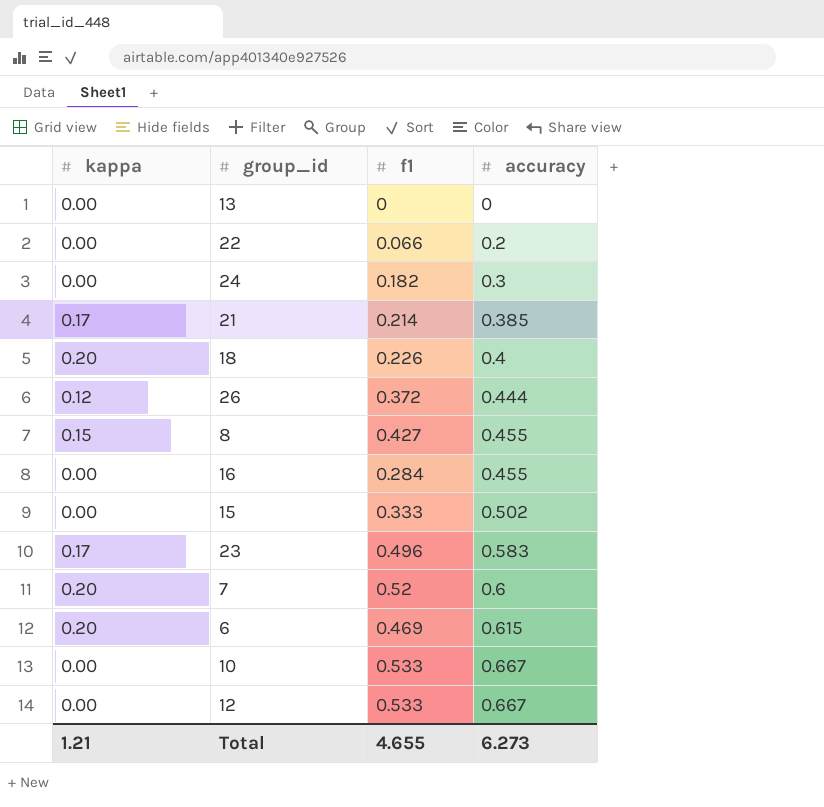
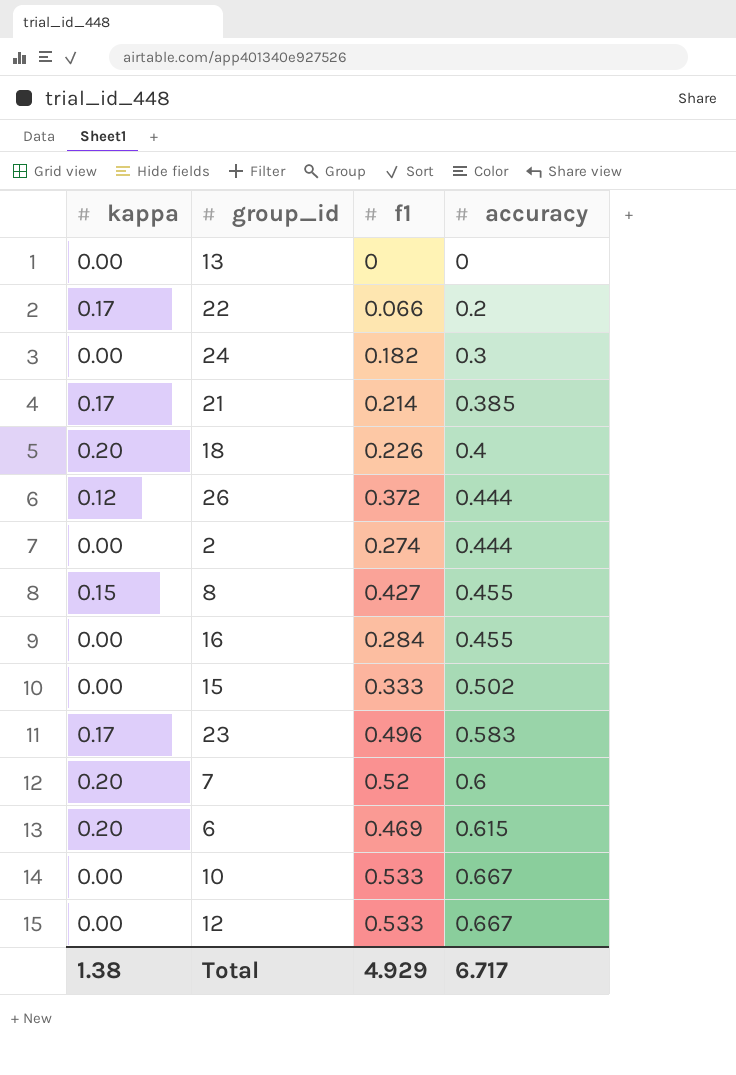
22 | kappa: 0.00 -> 0.17
row 2: none -> 0.00 | 0.274 | 0.444
Total | kappa: 1.21 -> 1.38
Total | f1: 4.655 -> 4.929
Total | accuracy: 6.273 -> 6.717

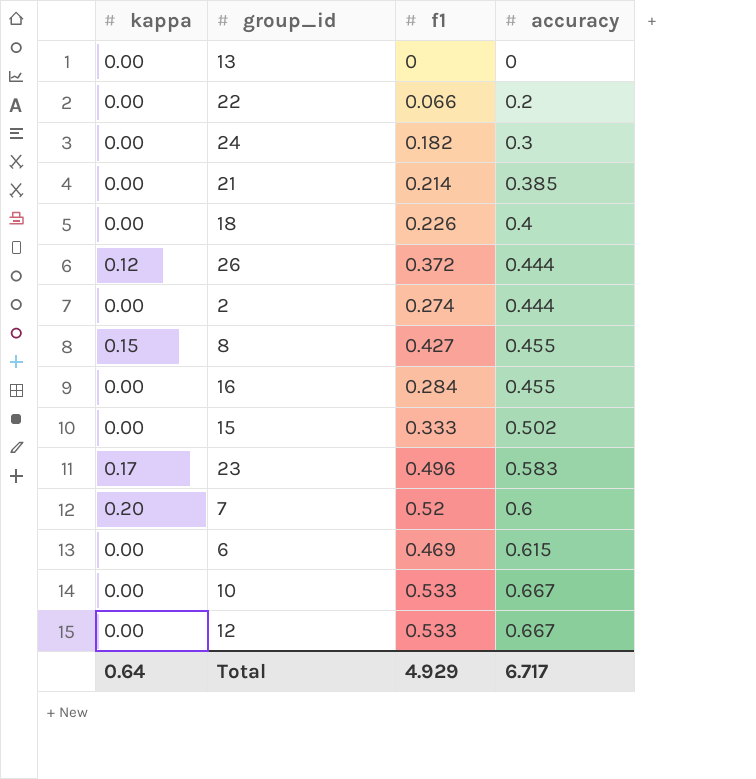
22 | kappa: 0.17 -> 0.00
21 | kappa: 0.17 -> 0.00
18 | kappa: 0.20 -> 0.00
6 | kappa: 0.20 -> 0.00
Total | kappa: 1.38 -> 0.64

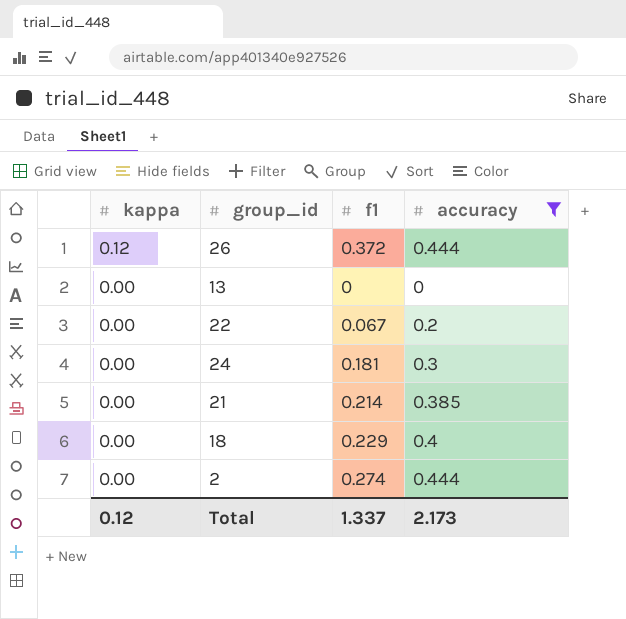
filter: none -> accuracy <= 0.444
row order: accuracy ascending -> kappa descending
22 | f1: 0.066 -> 0.067
24 | f1: 0.182 -> 0.181
18 | f1: 0.226 -> 0.229
Total | kappa: 0.64 -> 0.12
Total | f1: 4.929 -> 1.337
Total | accuracy: 6.717 -> 2.173

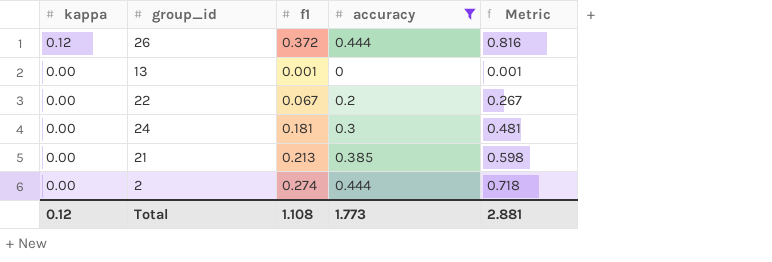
column Metric | formula: none -> [f1] + [accuracy]
row 18: 0.00 | 0.229 | 0.4 -> none
13 | f1: 0 -> 0.001
21 | f1: 0.214 -> 0.213
Total | f1: 1.337 -> 1.108
Total | accuracy: 2.173 -> 1.773

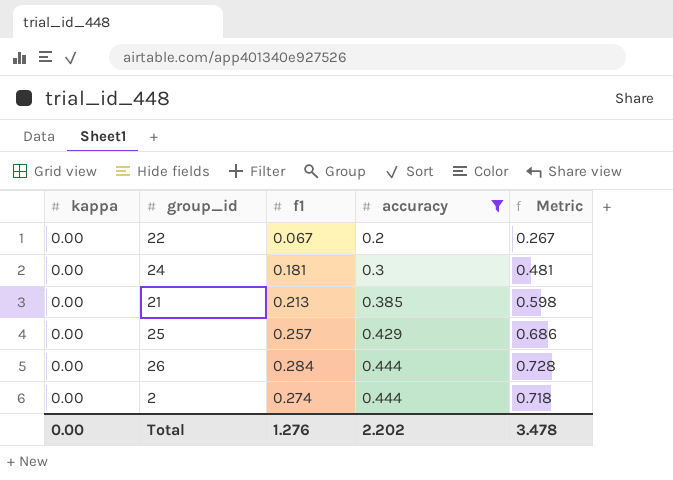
row order: kappa descending -> accuracy ascending
row 13: 0.00 | 0.001 | 0 | 0.001 -> none
row 25: none -> 0.00 | 0.257 | 0.429 | 0.686
26 | kappa: 0.12 -> 0.00
26 | f1: 0.372 -> 0.284
26 | Metric: 0.816 -> 0.728
Total | kappa: 0.12 -> 0.00
Total | f1: 1.108 -> 1.276
Total | accuracy: 1.773 -> 2.202
Total | Metric: 2.881 -> 3.478

